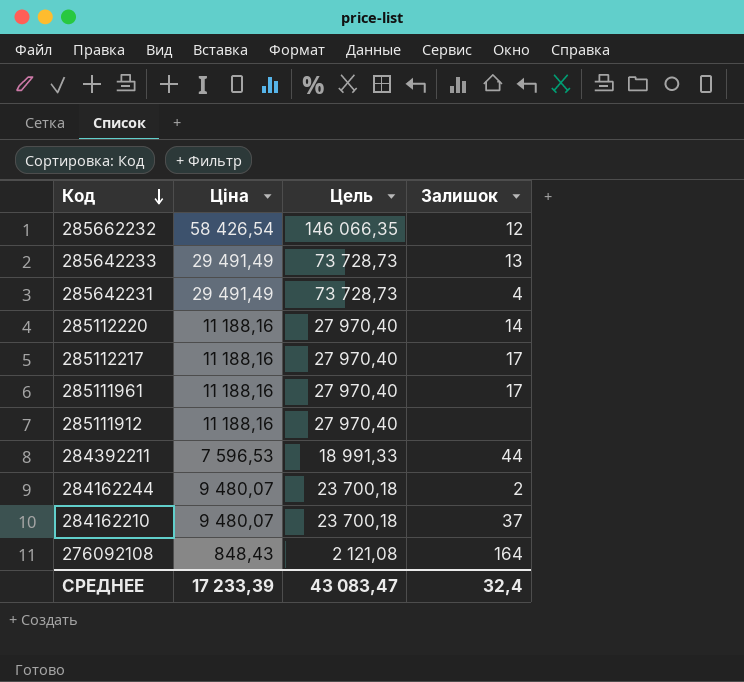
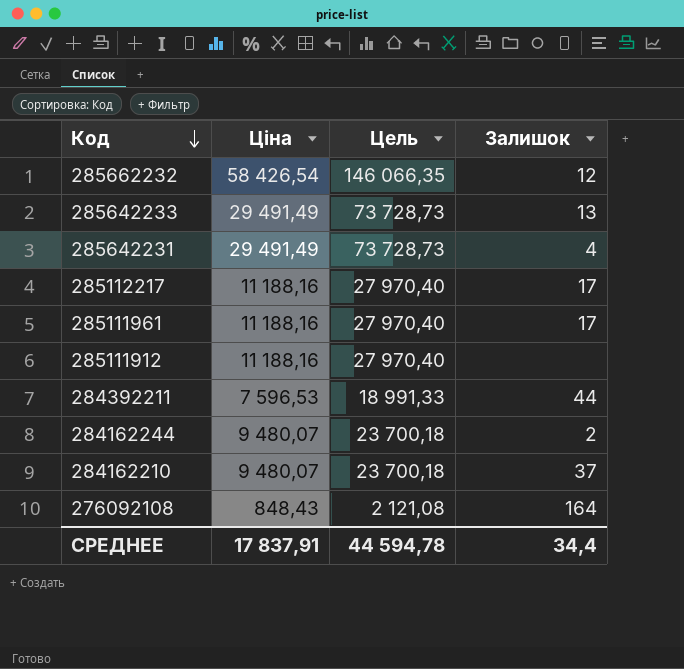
row 285112220: 11 188,16 | 27 970,40 | 14 -> none
СРЕДНЕЕ | Ціна: 17 233,39 -> 17 837,91
СРЕДНЕЕ | Цель: 43 083,47 -> 44 594,78
СРЕДНЕЕ | Залишок: 32,4 -> 34,4

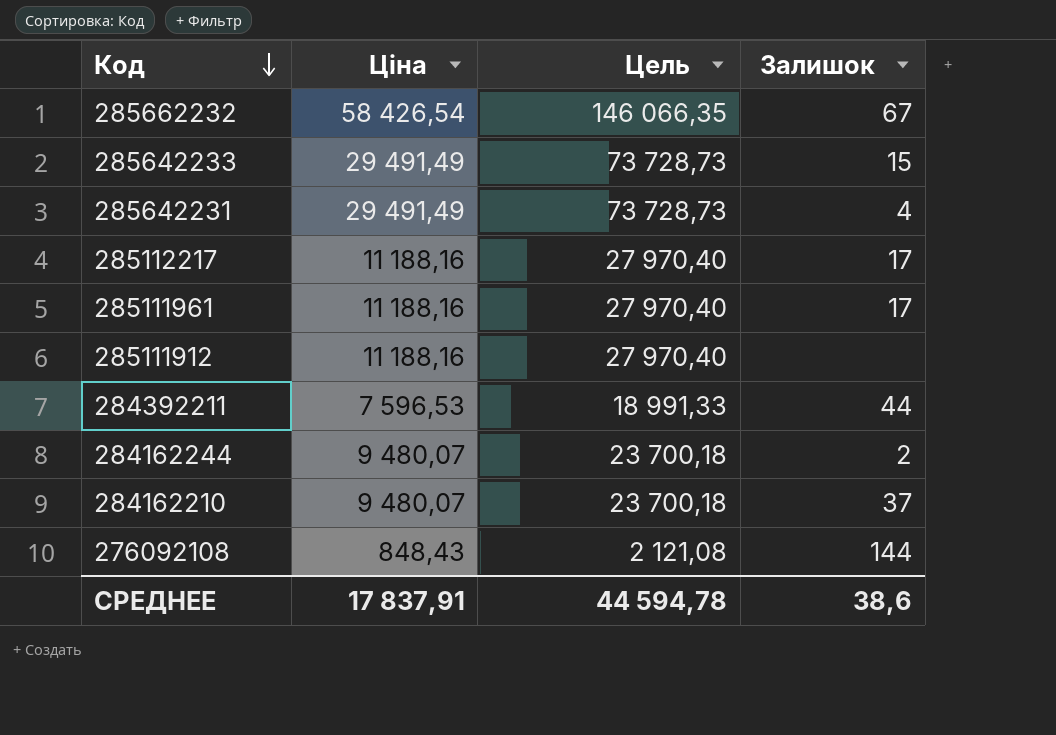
285662232 | Залишок: 12 -> 67
285642233 | Залишок: 13 -> 15
276092108 | Залишок: 164 -> 144
СРЕДНЕЕ | Залишок: 34,4 -> 38,6

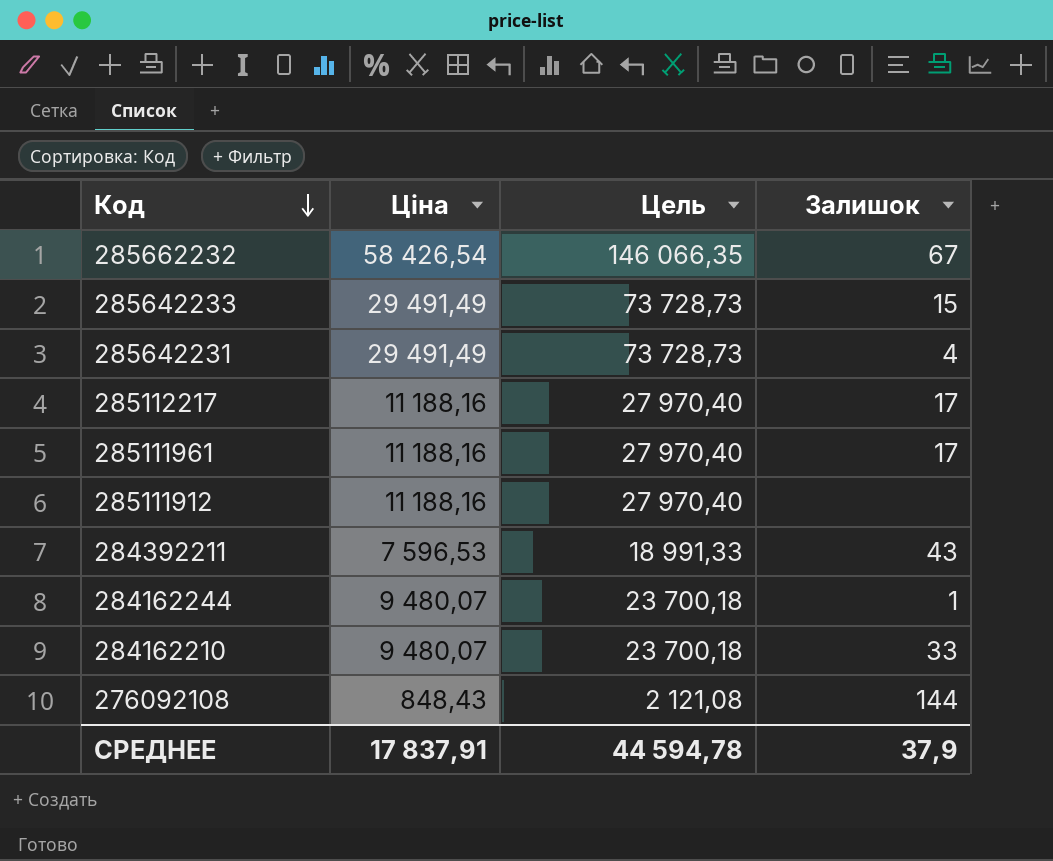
284392211 | Залишок: 44 -> 43
284162244 | Залишок: 2 -> 1
284162210 | Залишок: 37 -> 33
СРЕДНЕЕ | Залишок: 38,6 -> 37,9

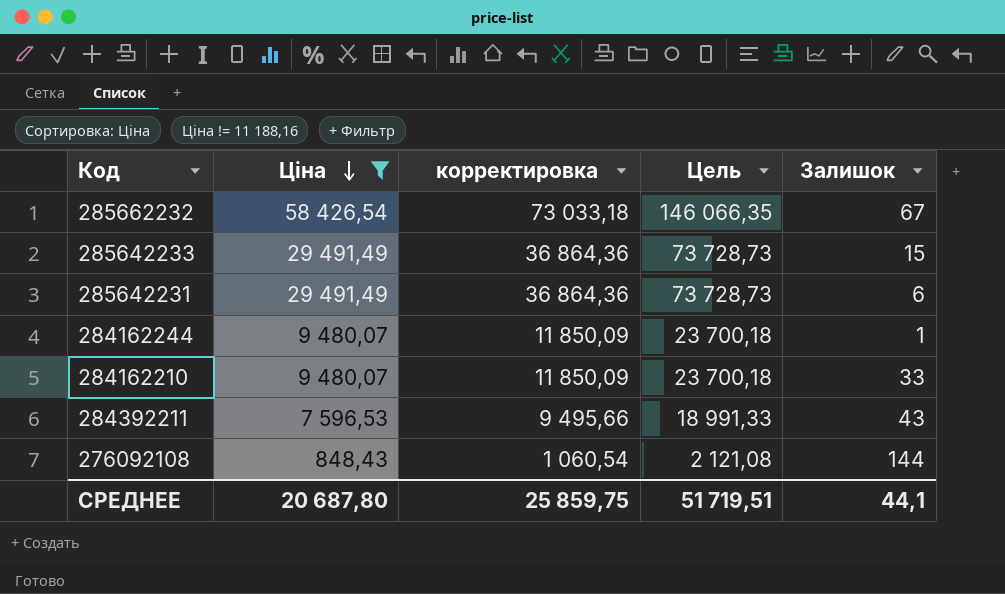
filter: none -> Ціна != 11 188,16
row order: Код descending -> Ціна descending
column корректировка | formula: none -> [Ціна] * 1,25
285642231 | Залишок: 4 -> 6
СРЕДНЕЕ | Ціна: 17 837,91 -> 20 687,80
СРЕДНЕЕ | Цель: 44 594,78 -> 51 719,51
СРЕДНЕЕ | Залишок: 37,9 -> 44,1

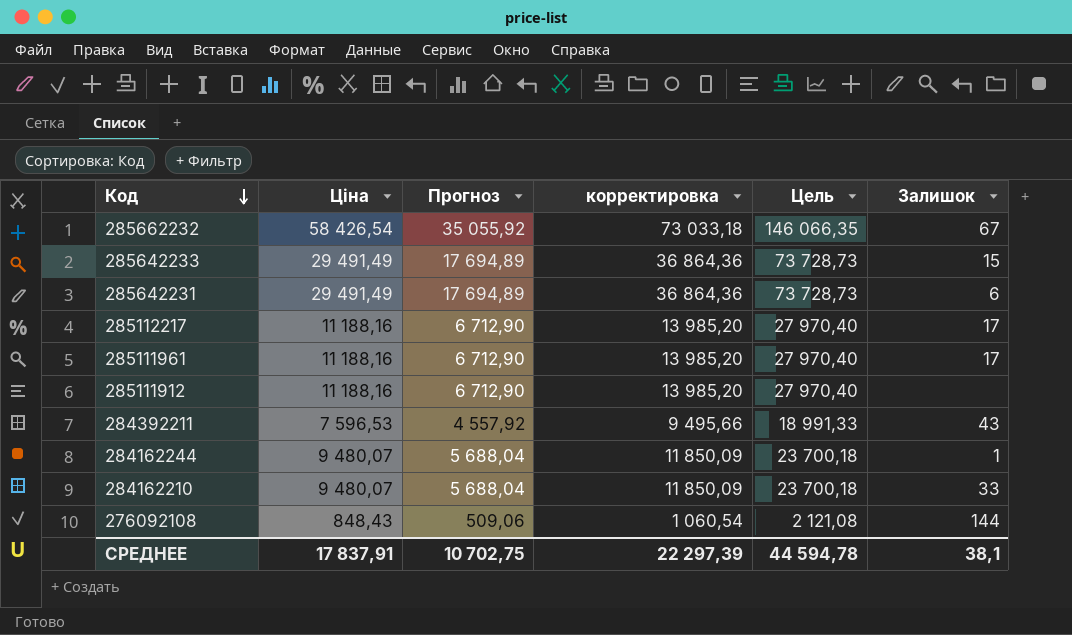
filter: Ціна != 11 188,16 -> none
row order: Ціна descending -> Код descending
column Прогноз | formula: none -> [Ціна] * 0,6
СРЕДНЕЕ | Ціна: 20 687,80 -> 17 837,91
СРЕДНЕЕ | корректировка: 25 859,75 -> 22 297,39
СРЕДНЕЕ | Цель: 51 719,51 -> 44 594,78
СРЕДНЕЕ | Залишок: 44,1 -> 38,1

